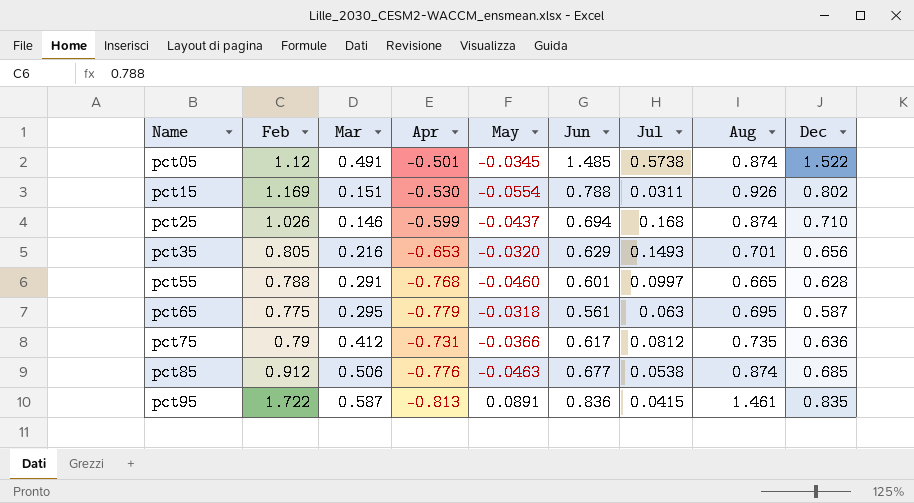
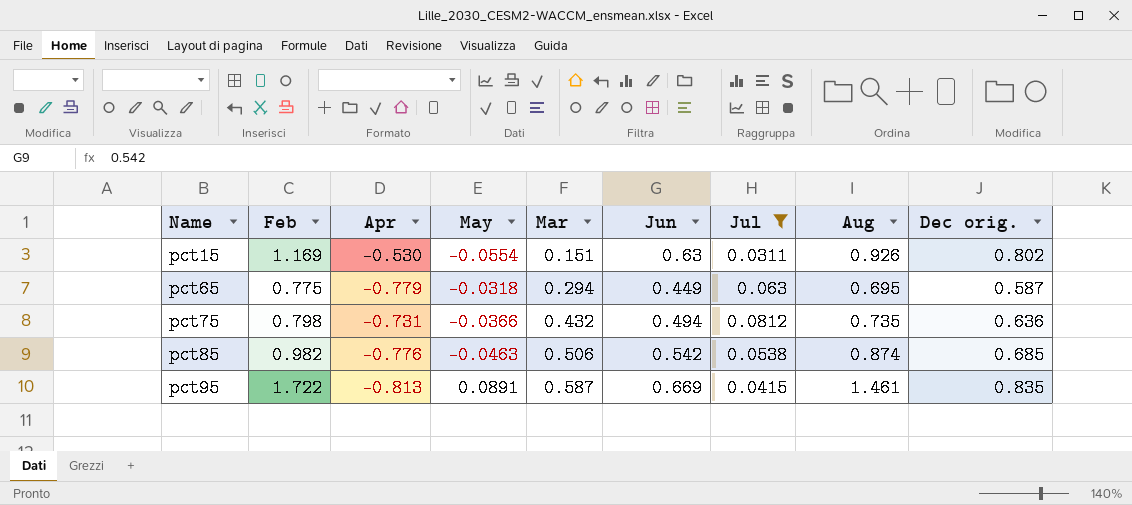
filter: none -> Jul <= 0.0812
column Mar | position: 3 -> 5
column name: Dec -> Dec orig.
pct15 | Jun: 0.788 -> 0.63
pct65 | Mar: 0.295 -> 0.294
pct65 | Jun: 0.561 -> 0.449
pct75 | Feb: 0.79 -> 0.798
pct75 | Mar: 0.412 -> 0.432
pct75 | Jun: 0.617 -> 0.494
pct85 | Feb: 0.912 -> 0.982
pct85 | Jun: 0.677 -> 0.542
pct95 | Jun: 0.836 -> 0.669

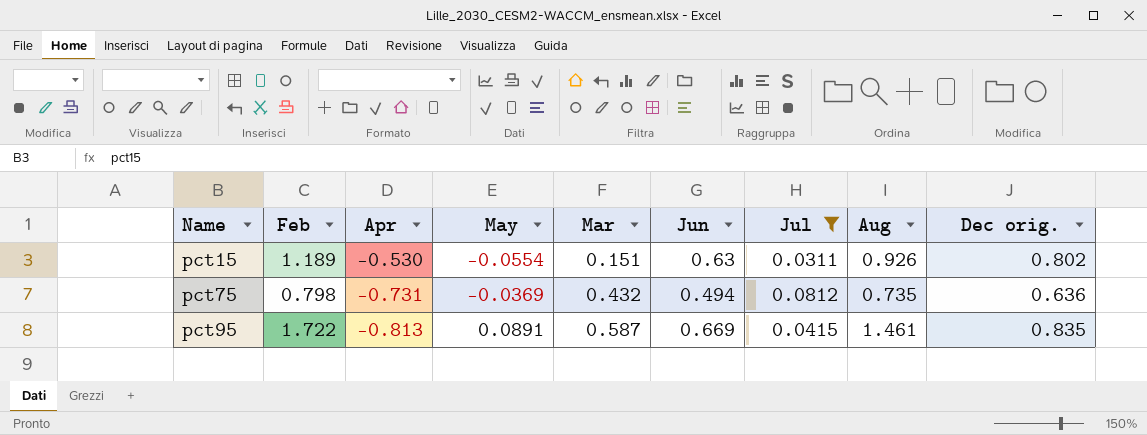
row pct65: 0.775 | -0.779 | -0.0318 | 0.294 | 0.449 | 0.063 | 0.695 | 0.587 -> none
row pct85: 0.982 | -0.776 | -0.0463 | 0.506 | 0.542 | 0.0538 | 0.874 | 0.685 -> none
pct15 | Feb: 1.169 -> 1.189
pct75 | May: -0.0366 -> -0.0369

